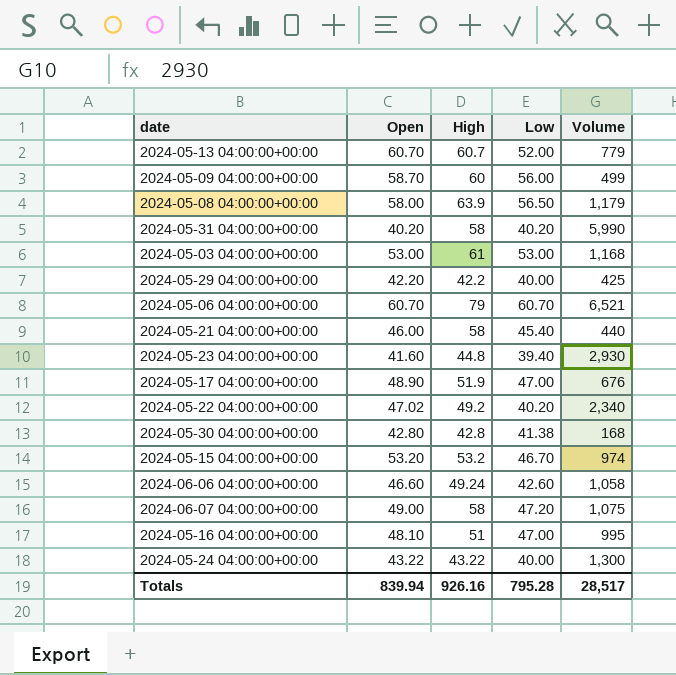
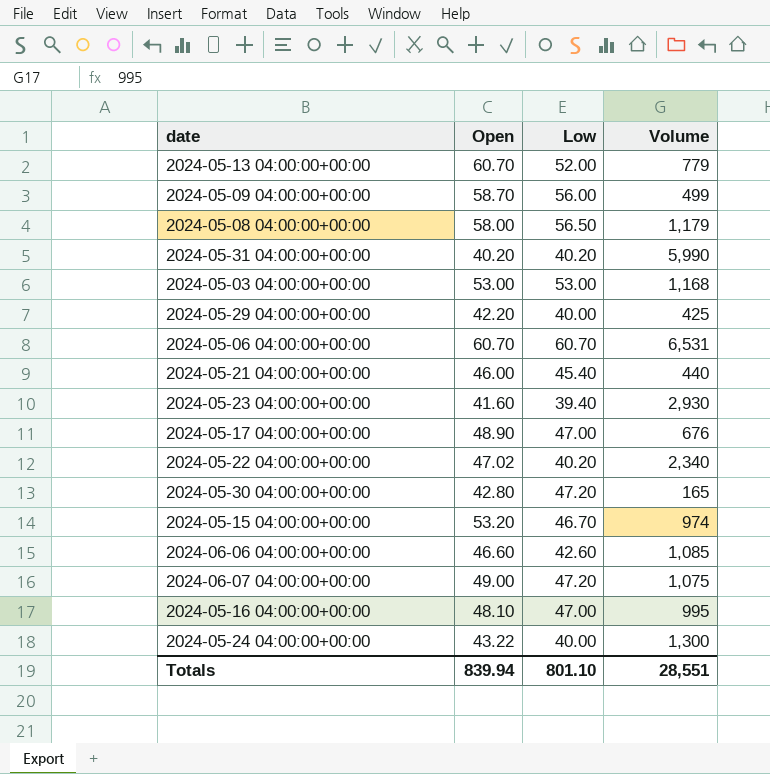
column High | position: 3 -> none
2024-05-06 04:00:00+00:00 | Volume: 6,521 -> 6,531
2024-05-30 04:00:00+00:00 | Low: 41.38 -> 47.20
2024-05-30 04:00:00+00:00 | Volume: 168 -> 165
2024-06-06 04:00:00+00:00 | Volume: 1,058 -> 1,085
Totals | Low: 795.28 -> 801.10
Totals | Volume: 28,517 -> 28,551

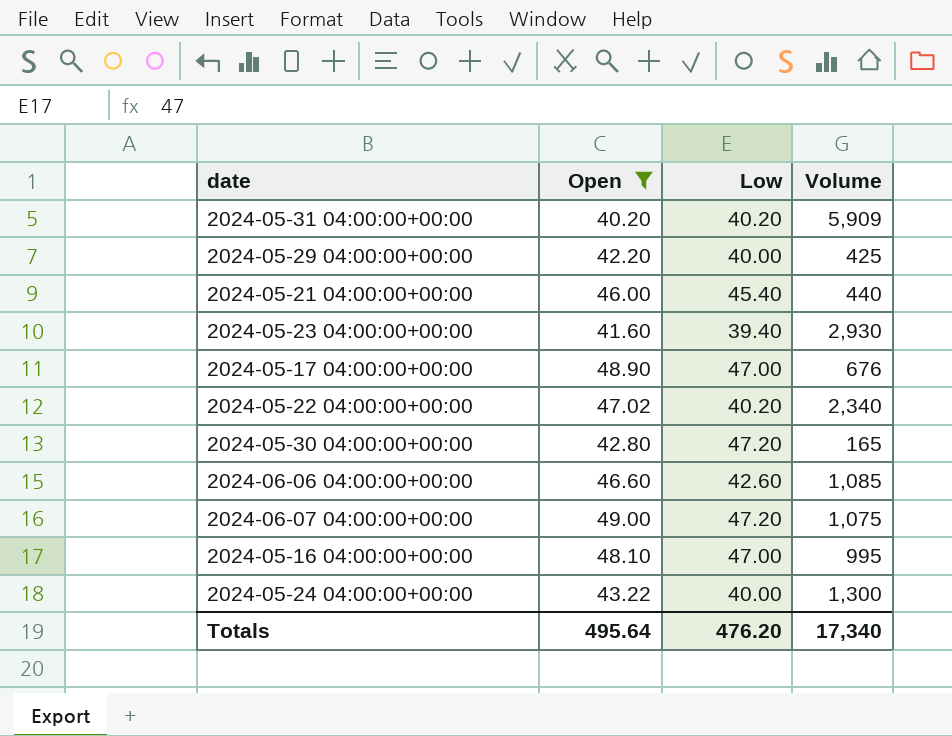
filter: none -> Open <= 49.00
2024-05-31 04:00:00+00:00 | Volume: 5,990 -> 5,909
Totals | Open: 839.94 -> 495.64
Totals | Low: 801.10 -> 476.20
Totals | Volume: 28,551 -> 17,340

